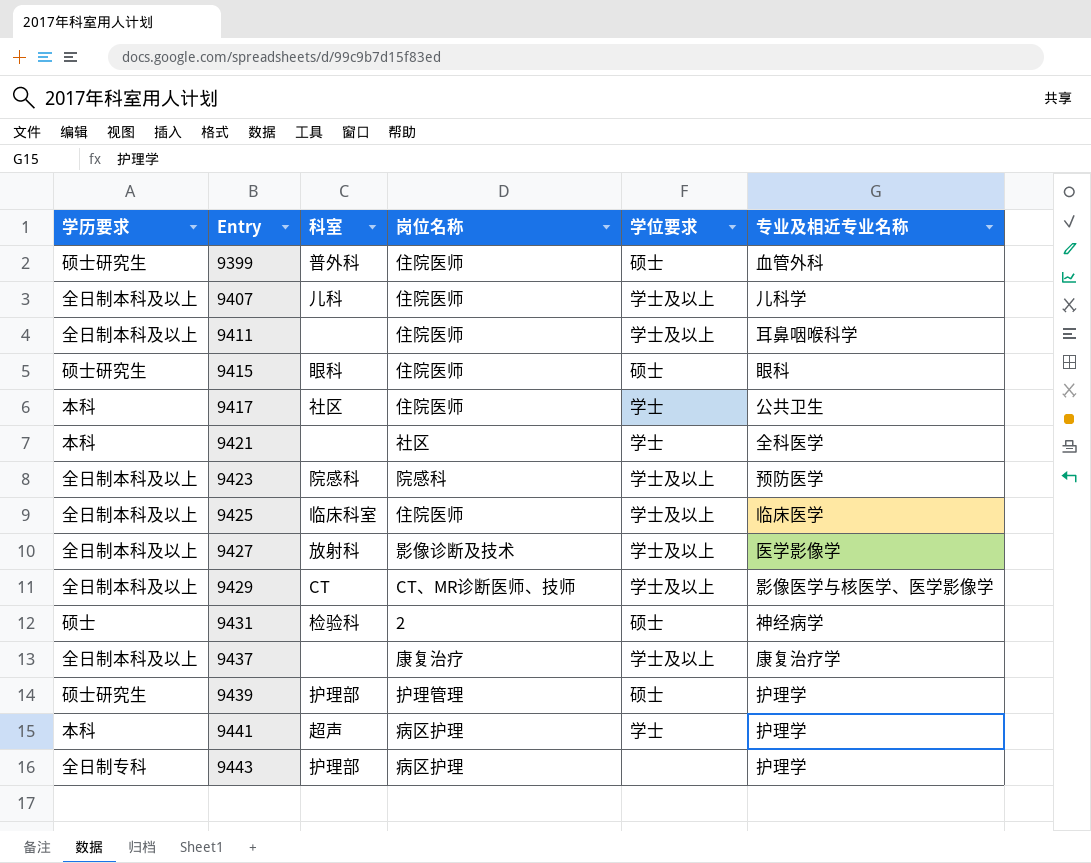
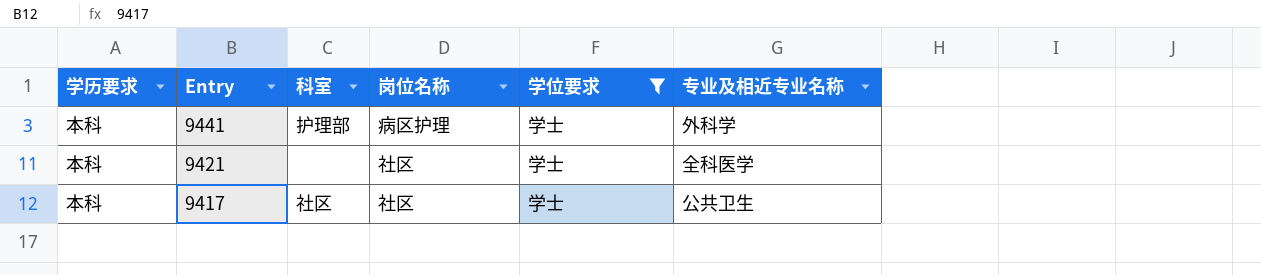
filter: none -> 学位要求 = 学士
row order: Entry ascending -> Entry descending
9441 | 科室: 超声 -> 护理部
9441 | 专业及相近专业名称: 护理学 -> 外科学
9417 | 岗位名称: 住院医师 -> 社区

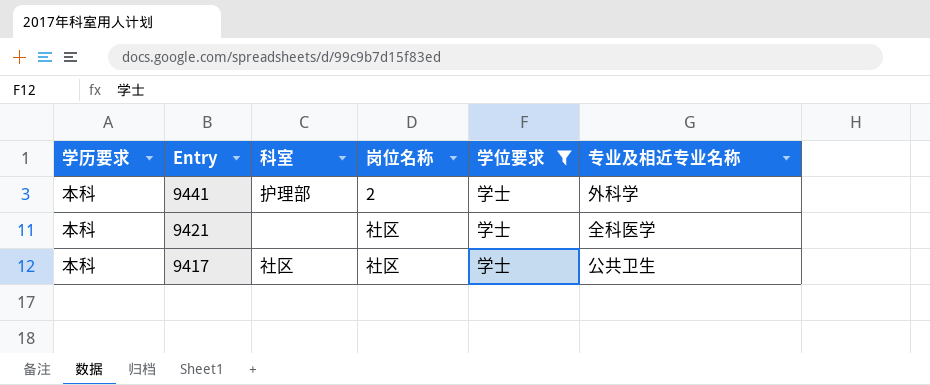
9441 | 岗位名称: 病区护理 -> 2

